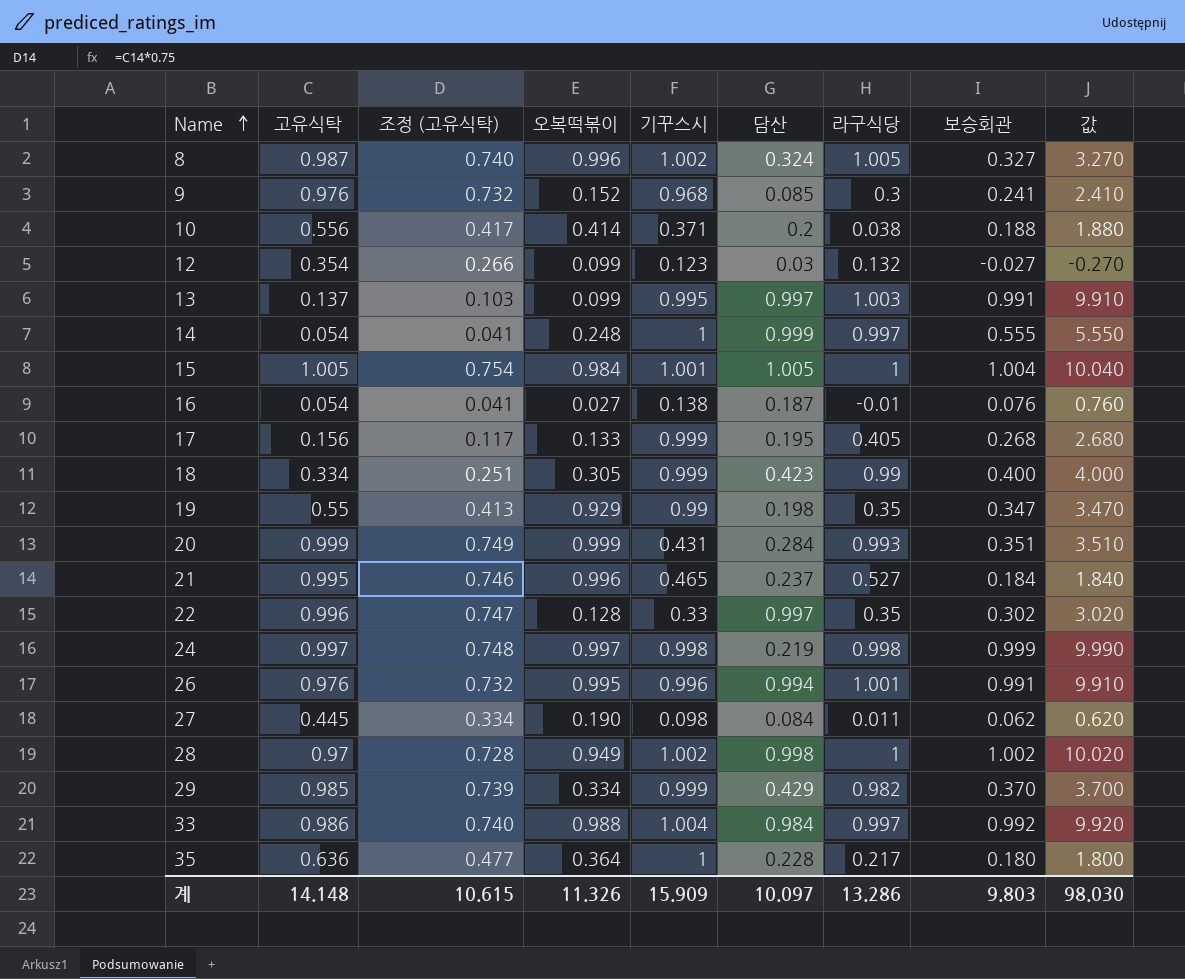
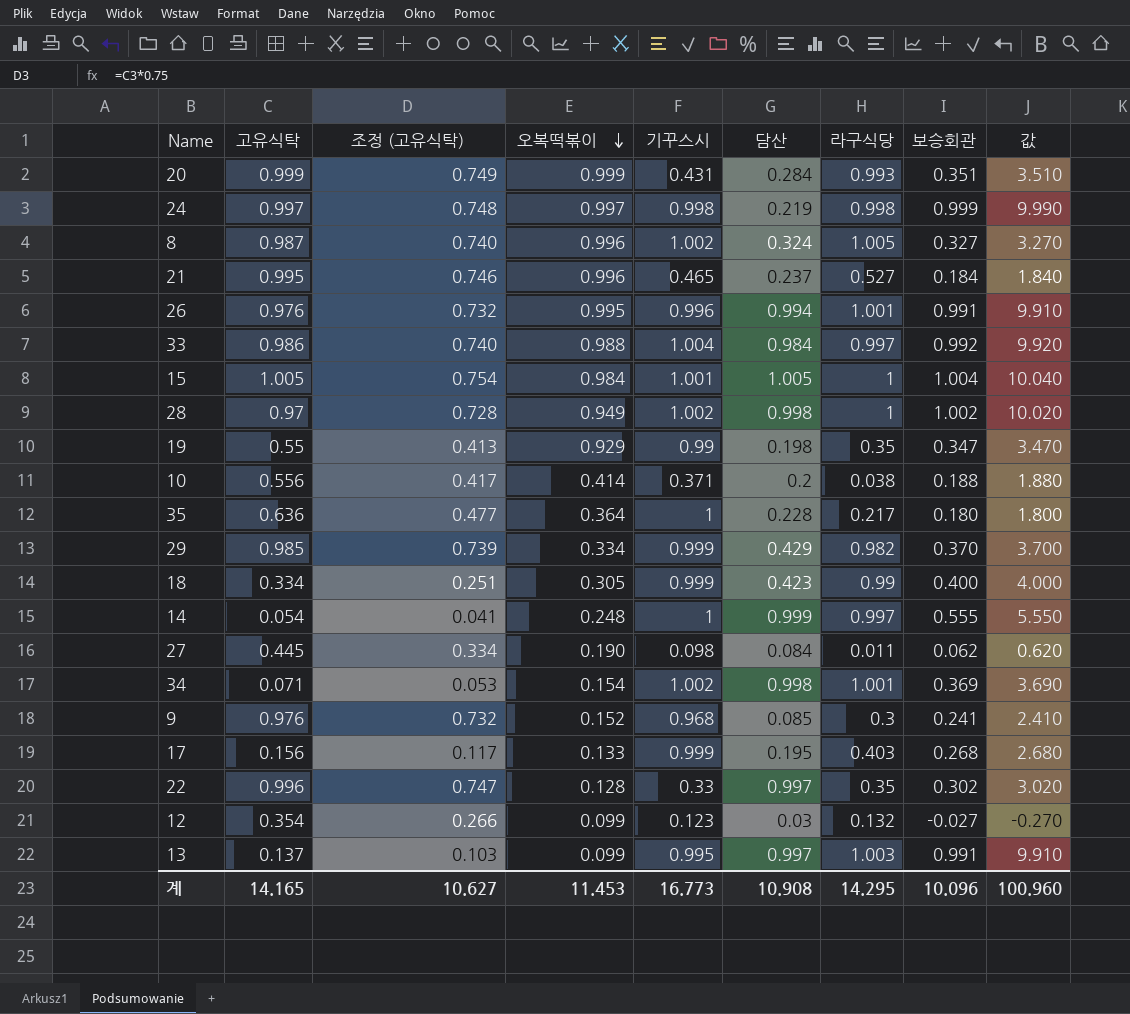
row order: Name ascending -> 오복떡볶이 descending
row 16: 0.054 | 0.041 | 0.027 | 0.138 | 0.187 | -0.01 | 0.076 | 0.760 -> none
row 34: none -> 0.071 | 0.053 | 0.154 | 1.002 | 0.998 | 1.001 | 0.369 | 3.690
17 | 라구식당: 0.405 -> 0.403
계 | 고유식탁: 14.148 -> 14.165
계 | 조정 (고유식탁): 10.615 -> 10.627
계 | 오복떡볶이: 11.326 -> 11.453
계 | 기꾸스시: 15.909 -> 16.773
계 | 담산: 10.097 -> 10.908
계 | 라구식당: 13.286 -> 14.295
계 | 보승회관: 9.803 -> 10.096
계 | 값: 98.030 -> 100.960

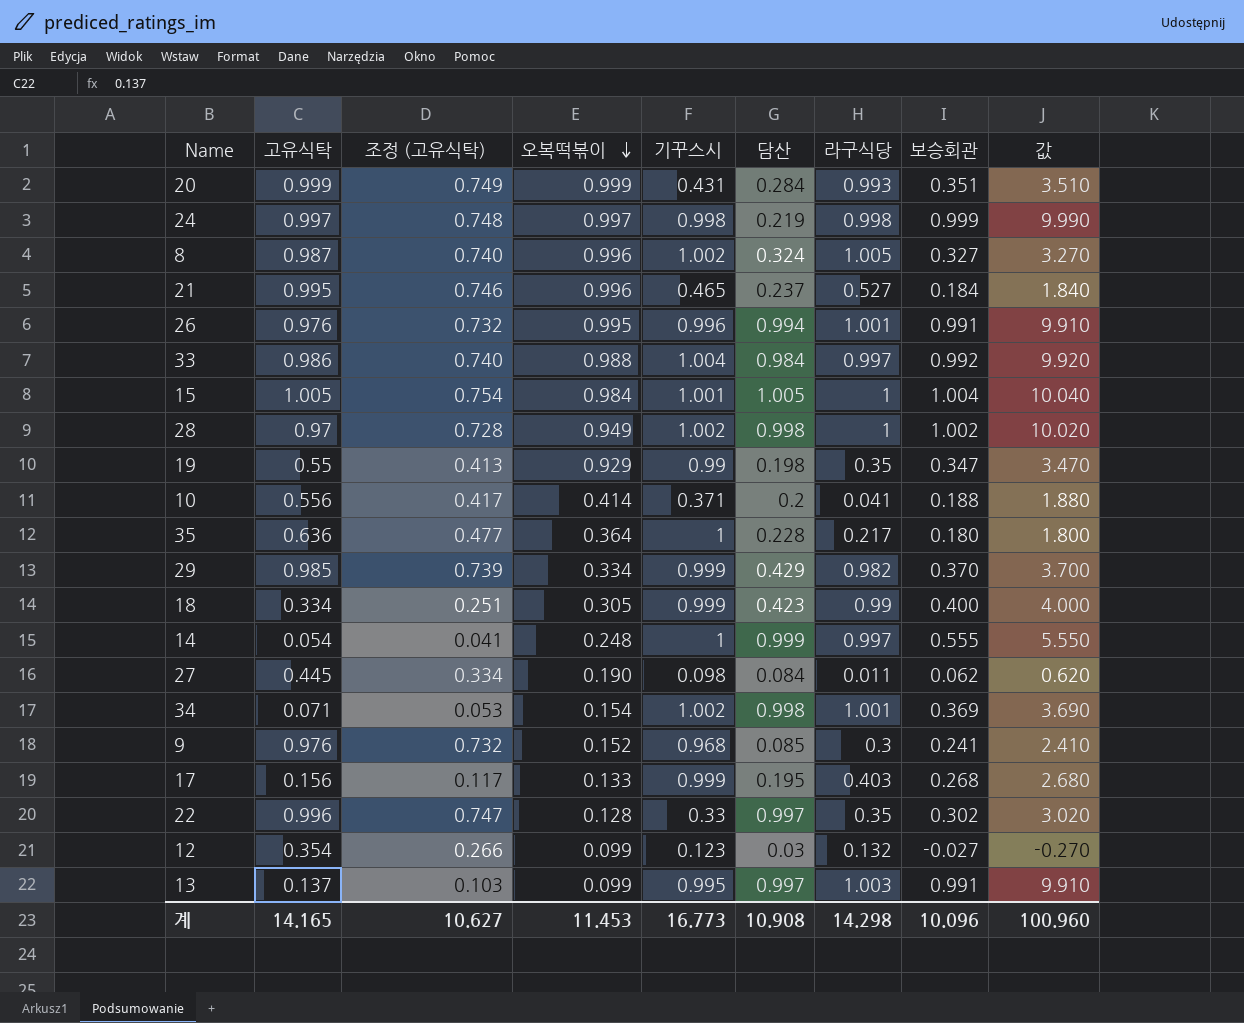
10 | 라구식당: 0.038 -> 0.041
계 | 라구식당: 14.295 -> 14.298

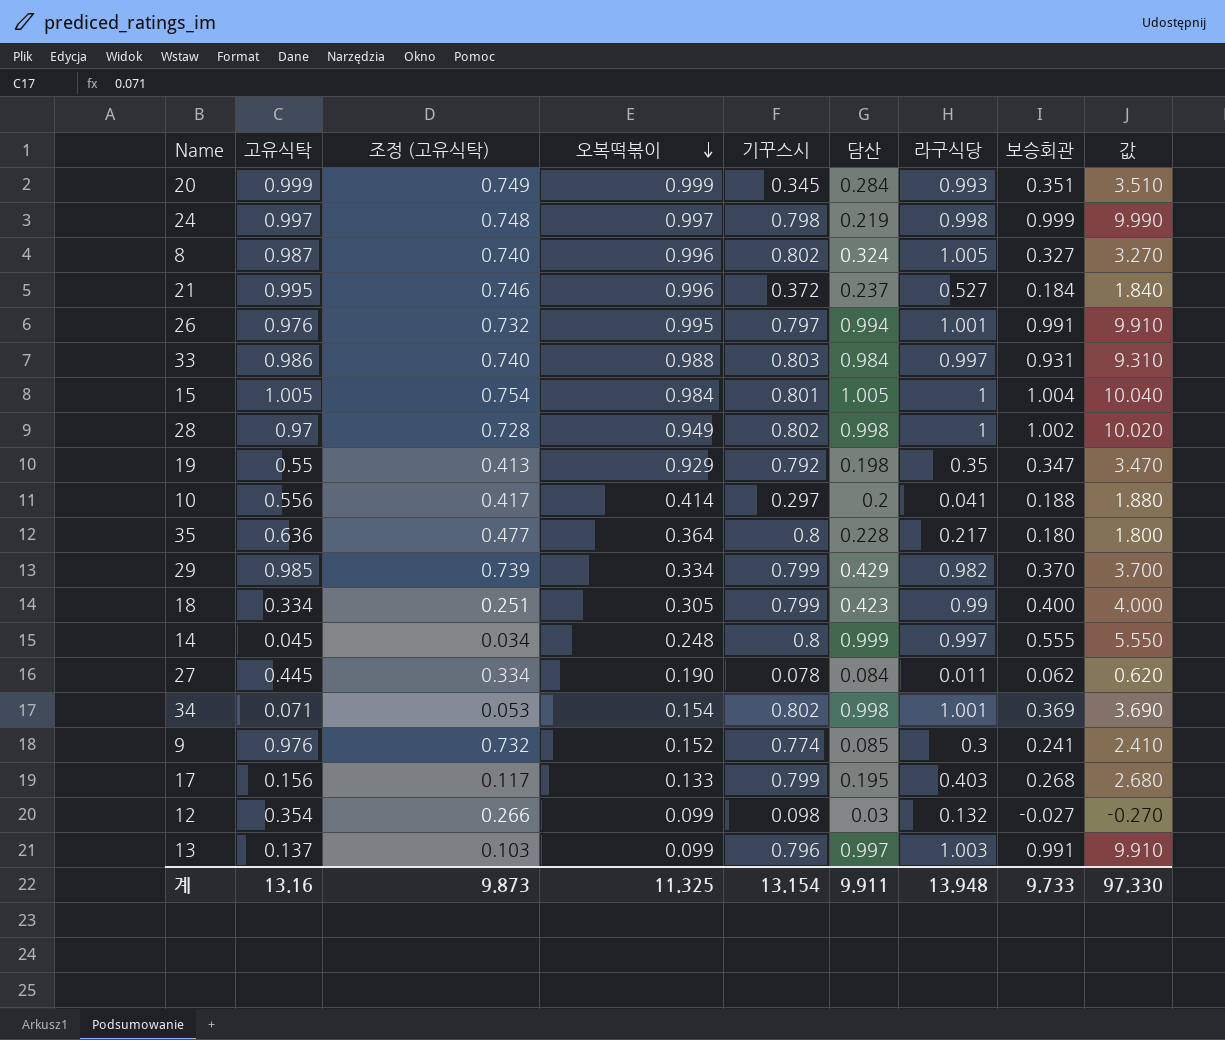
row 22: 0.996 | 0.747 | 0.128 | 0.33 | 0.997 | 0.35 | 0.302 | 3.020 -> none
20 | 기꾸스시: 0.431 -> 0.345
24 | 기꾸스시: 0.998 -> 0.798
8 | 기꾸스시: 1.002 -> 0.802
21 | 기꾸스시: 0.465 -> 0.372
26 | 기꾸스시: 0.996 -> 0.797
33 | 기꾸스시: 1.004 -> 0.803
33 | 보승회관: 0.992 -> 0.931
33 | 값: 9.920 -> 9.310
15 | 기꾸스시: 1.001 -> 0.801
28 | 기꾸스시: 1.002 -> 0.802
19 | 기꾸스시: 0.99 -> 0.792
10 | 기꾸스시: 0.371 -> 0.297
35 | 기꾸스시: 1 -> 0.8
29 | 기꾸스시: 0.999 -> 0.799
18 | 기꾸스시: 0.999 -> 0.799
14 | 고유식탁: 0.054 -> 0.045
14 | 조정 (고유식탁): 0.041 -> 0.034
14 | 기꾸스시: 1 -> 0.8
27 | 기꾸스시: 0.098 -> 0.078
34 | 기꾸스시: 1.002 -> 0.802
9 | 기꾸스시: 0.968 -> 0.774
17 | 기꾸스시: 0.999 -> 0.799
12 | 기꾸스시: 0.123 -> 0.098
13 | 기꾸스시: 0.995 -> 0.796
계 | 고유식탁: 14.165 -> 13.16
계 | 조정 (고유식탁): 10.627 -> 9.873
계 | 오복떡볶이: 11.453 -> 11.325
계 | 기꾸스시: 16.773 -> 13.154
계 | 담산: 10.908 -> 9.911
계 | 라구식당: 14.298 -> 13.948
계 | 보승회관: 10.096 -> 9.733
계 | 값: 100.960 -> 97.330

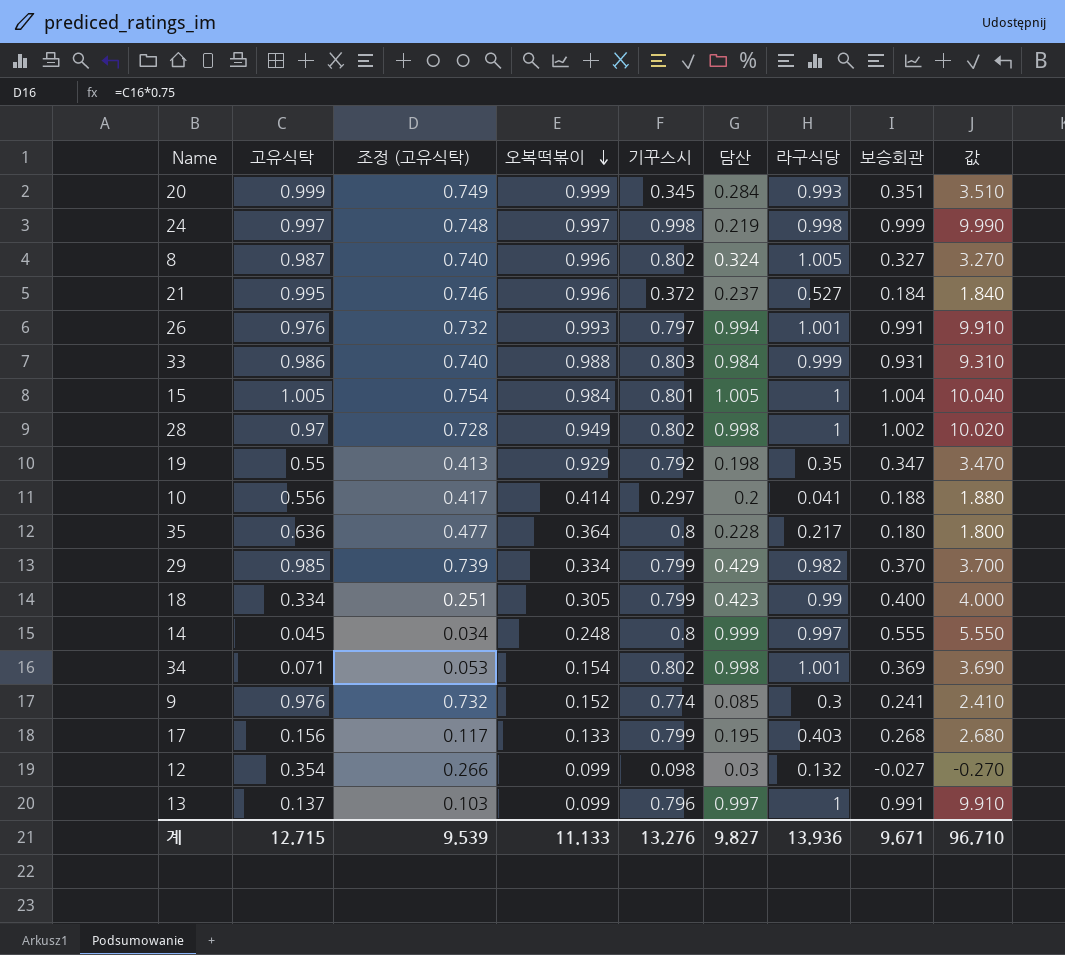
row 27: 0.445 | 0.334 | 0.190 | 0.078 | 0.084 | 0.011 | 0.062 | 0.620 -> none
24 | 기꾸스시: 0.798 -> 0.998
26 | 오복떡볶이: 0.995 -> 0.993
33 | 라구식당: 0.997 -> 0.999
13 | 라구식당: 1.003 -> 1
계 | 고유식탁: 13.16 -> 12.715
계 | 조정 (고유식탁): 9.873 -> 9.539
계 | 오복떡볶이: 11.325 -> 11.133
계 | 기꾸스시: 13.154 -> 13.276
계 | 담산: 9.911 -> 9.827
계 | 라구식당: 13.948 -> 13.936
계 | 보승회관: 9.733 -> 9.671
계 | 값: 97.330 -> 96.710

